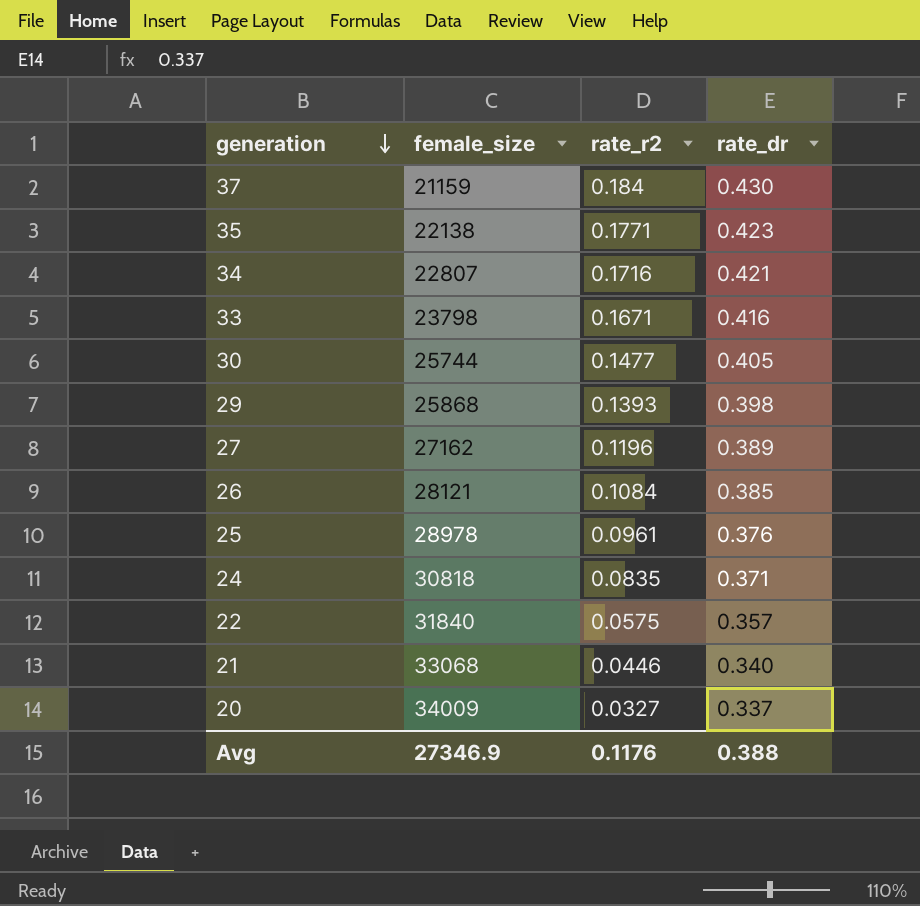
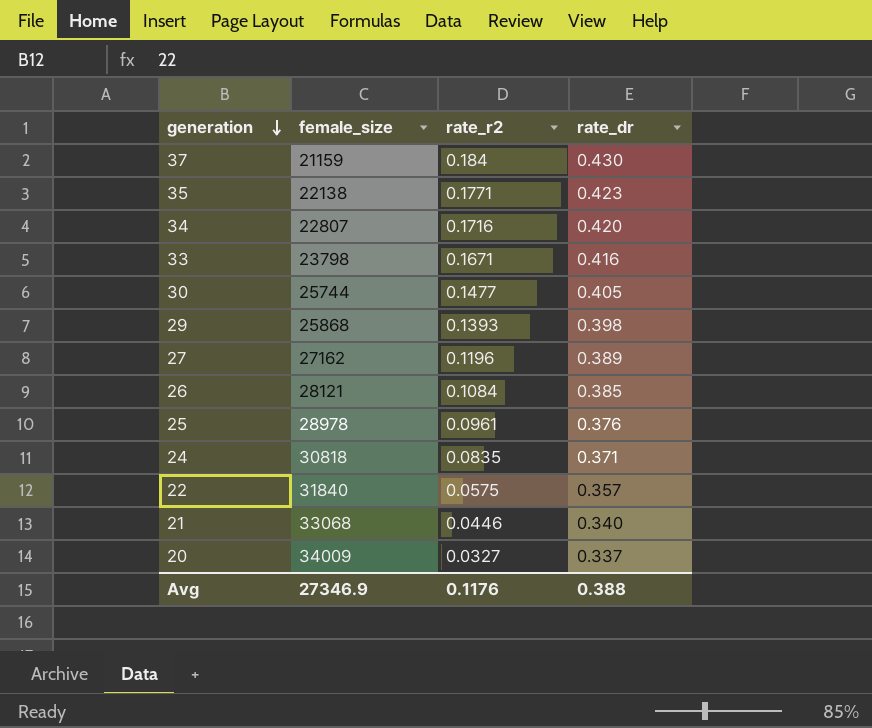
34 | rate_dr: 0.421 -> 0.420

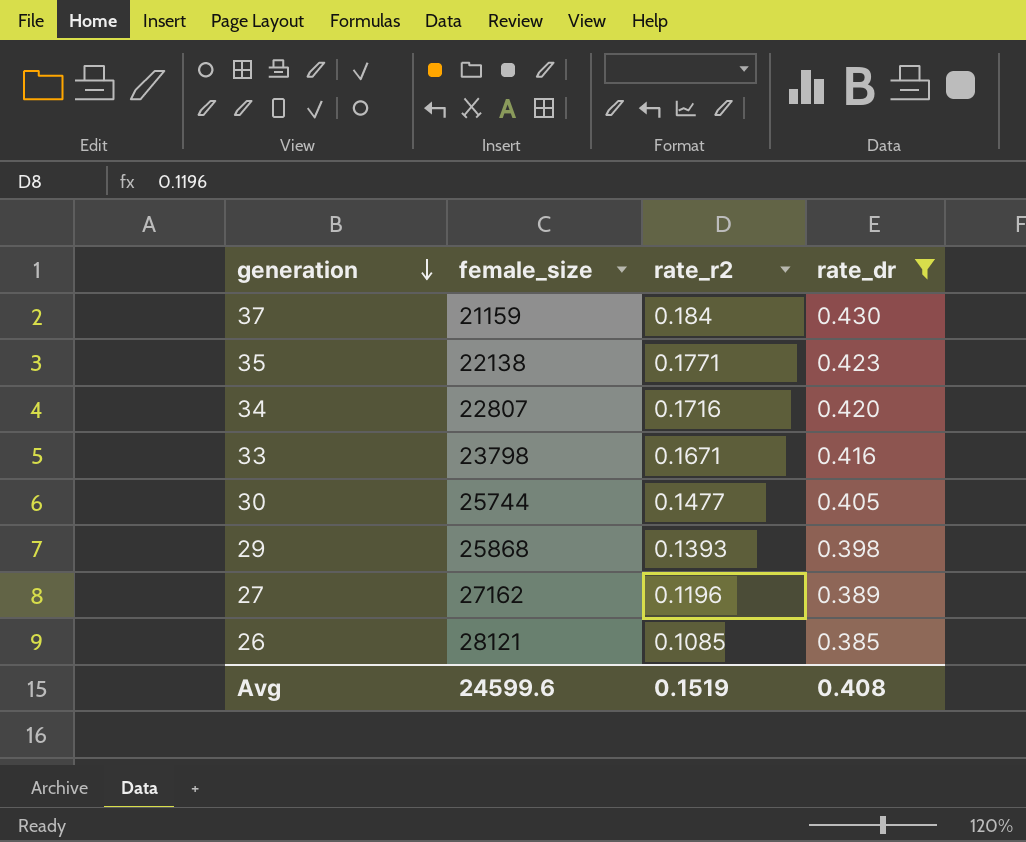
filter: none -> rate_dr >= 0.385
26 | rate_r2: 0.1084 -> 0.1085
Avg | female_size: 27346.9 -> 24599.6
Avg | rate_r2: 0.1176 -> 0.1519
Avg | rate_dr: 0.388 -> 0.408

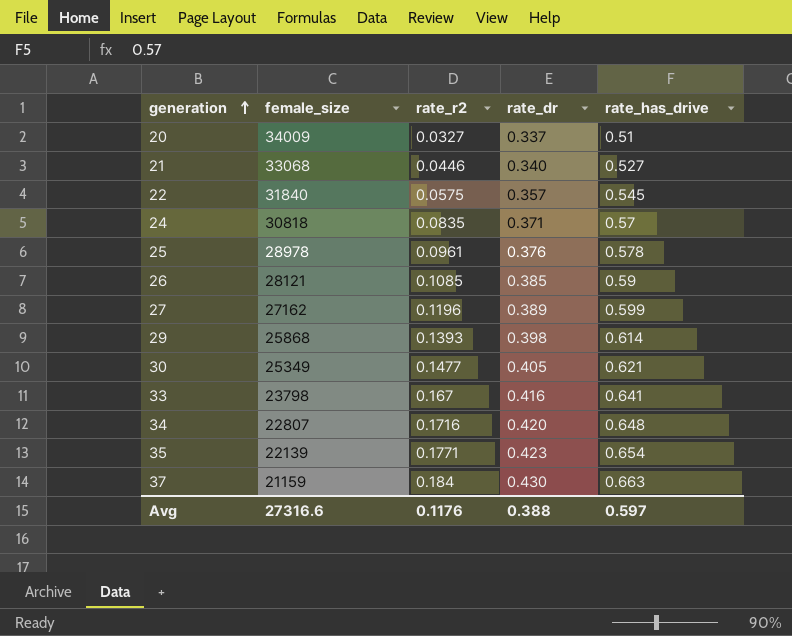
filter: rate_dr >= 0.385 -> none
row order: generation descending -> generation ascending
column rate_has_drive | position: none -> 5
30 | female_size: 25744 -> 25349
33 | rate_r2: 0.1671 -> 0.167
35 | female_size: 22138 -> 22139
Avg | female_size: 24599.6 -> 27316.6
Avg | rate_r2: 0.1519 -> 0.1176
Avg | rate_dr: 0.408 -> 0.388

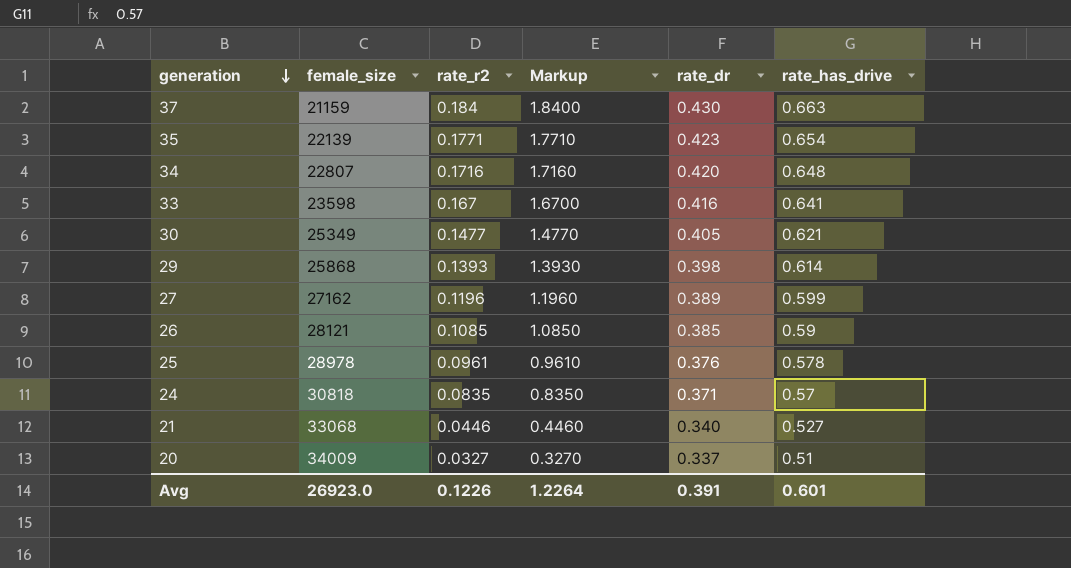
row order: generation ascending -> generation descending
column Markup | formula: none -> [rate_r2] * 10
row 22: 31840 | 0.0575 | 0.357 | 0.545 -> none
33 | female_size: 23798 -> 23598
Avg | female_size: 27316.6 -> 26923.0
Avg | rate_r2: 0.1176 -> 0.1226
Avg | rate_dr: 0.388 -> 0.391
Avg | rate_has_drive: 0.597 -> 0.601

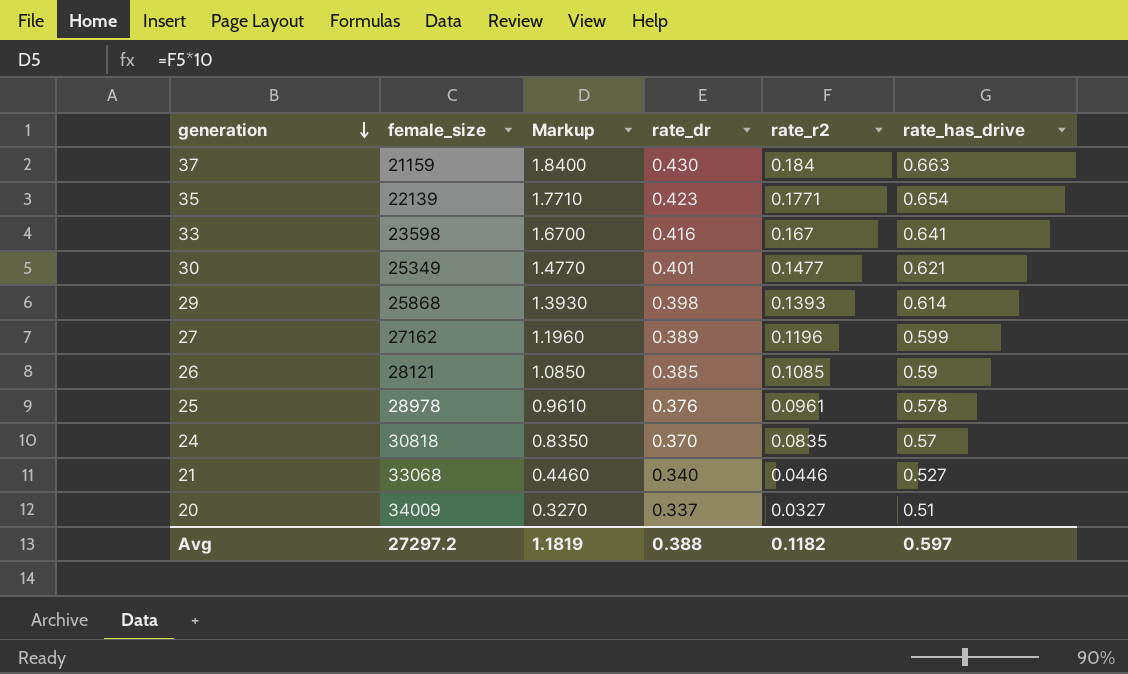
column rate_r2 | position: 3 -> 5
row 34: 22807 | 0.1716 | 1.7160 | 0.420 | 0.648 -> none
30 | rate_dr: 0.405 -> 0.401
24 | rate_dr: 0.371 -> 0.370
Avg | female_size: 26923.0 -> 27297.2
Avg | Markup: 1.2264 -> 1.1819
Avg | rate_dr: 0.391 -> 0.388
Avg | rate_r2: 0.1226 -> 0.1182
Avg | rate_has_drive: 0.601 -> 0.597

